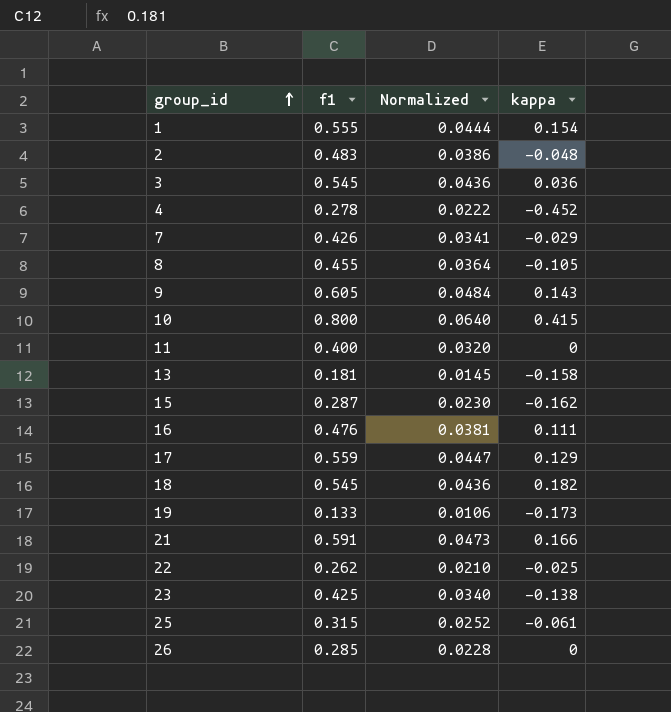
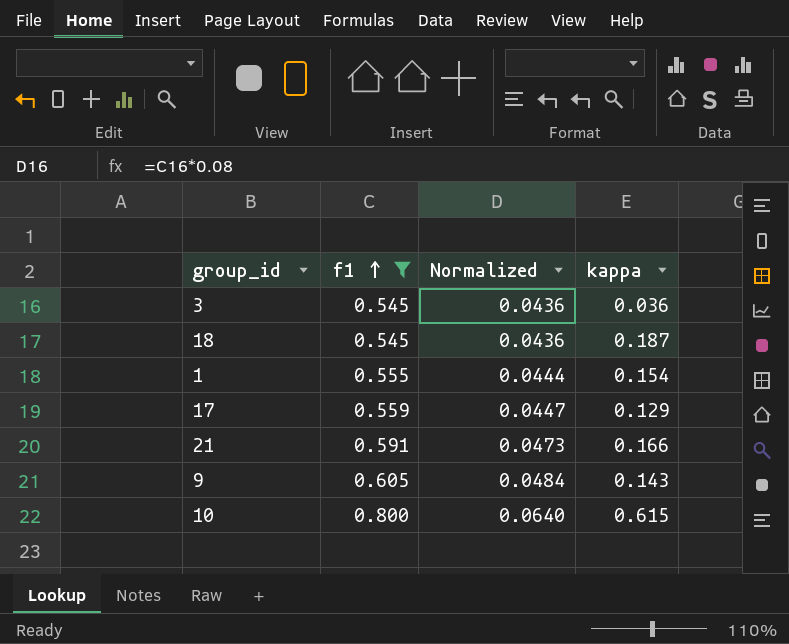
filter: none -> f1 >= 0.545
row order: group_id ascending -> f1 ascending
18 | kappa: 0.182 -> 0.187
10 | kappa: 0.415 -> 0.615

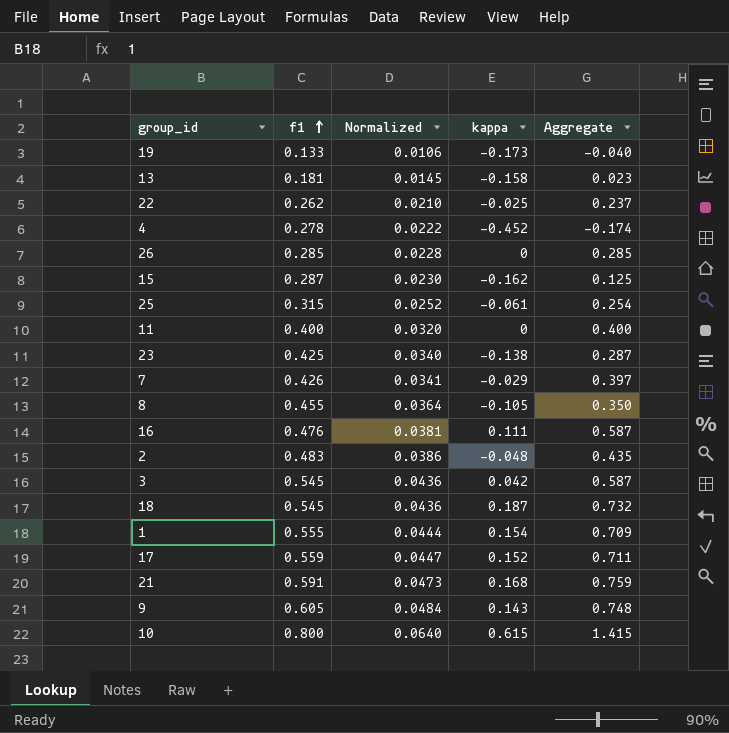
filter: f1 >= 0.545 -> none
column Aggregate | formula: none -> [f1] + [kappa]
3 | kappa: 0.036 -> 0.042
17 | kappa: 0.129 -> 0.152
21 | kappa: 0.166 -> 0.168

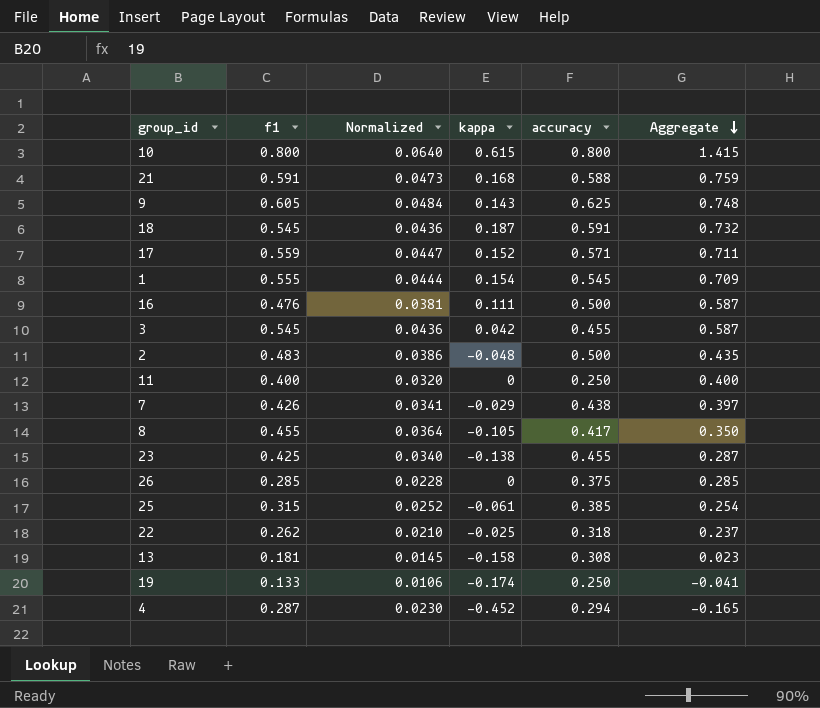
row order: f1 ascending -> Aggregate descending
column accuracy | position: none -> 5
row 15: 0.287 | 0.0230 | -0.162 | 0.125 -> none
19 | kappa: -0.173 -> -0.174
19 | Aggregate: -0.040 -> -0.041
4 | f1: 0.278 -> 0.287
4 | Normalized: 0.0222 -> 0.0230
4 | Aggregate: -0.174 -> -0.165

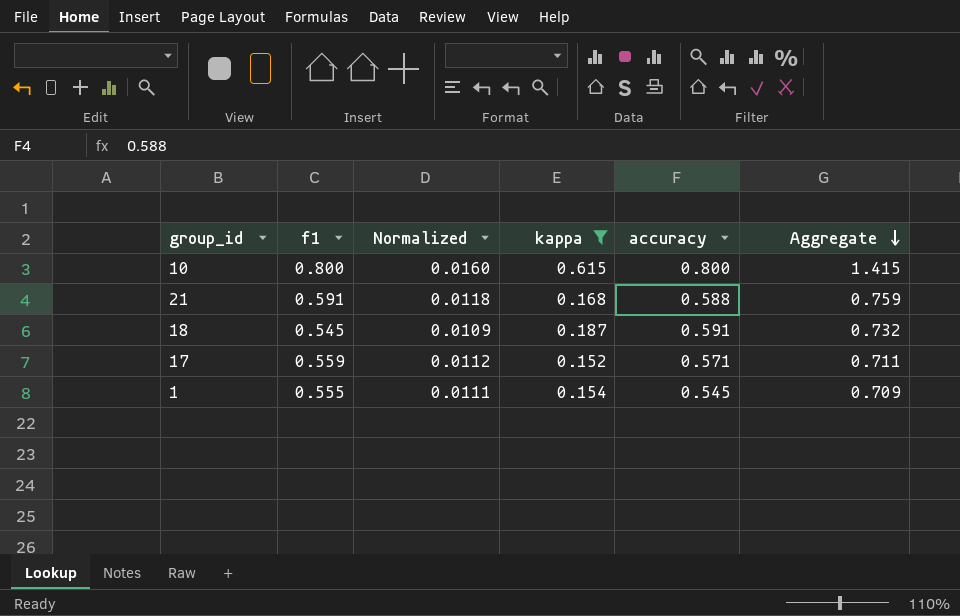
filter: none -> kappa >= 0.152
column Normalized | formula: [f1] * 0.08 -> [f1] * 0.02

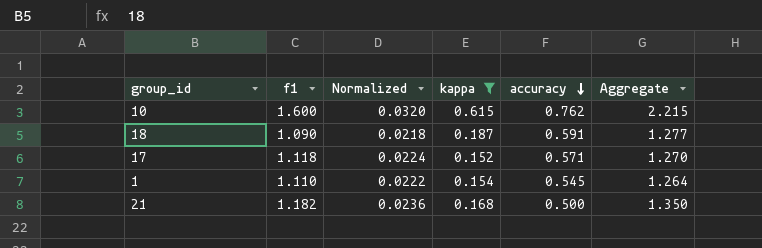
row order: Aggregate descending -> accuracy descending
10 | f1: 0.800 -> 1.600
10 | Normalized: 0.0160 -> 0.0320
10 | accuracy: 0.800 -> 0.762
10 | Aggregate: 1.415 -> 2.215
18 | f1: 0.545 -> 1.090
18 | Normalized: 0.0109 -> 0.0218
18 | Aggregate: 0.732 -> 1.277
17 | f1: 0.559 -> 1.118
17 | Normalized: 0.0112 -> 0.0224
17 | Aggregate: 0.711 -> 1.270
1 | f1: 0.555 -> 1.110
1 | Normalized: 0.0111 -> 0.0222
1 | Aggregate: 0.709 -> 1.264
21 | f1: 0.591 -> 1.182
21 | Normalized: 0.0118 -> 0.0236
21 | accuracy: 0.588 -> 0.500
21 | Aggregate: 0.759 -> 1.350

